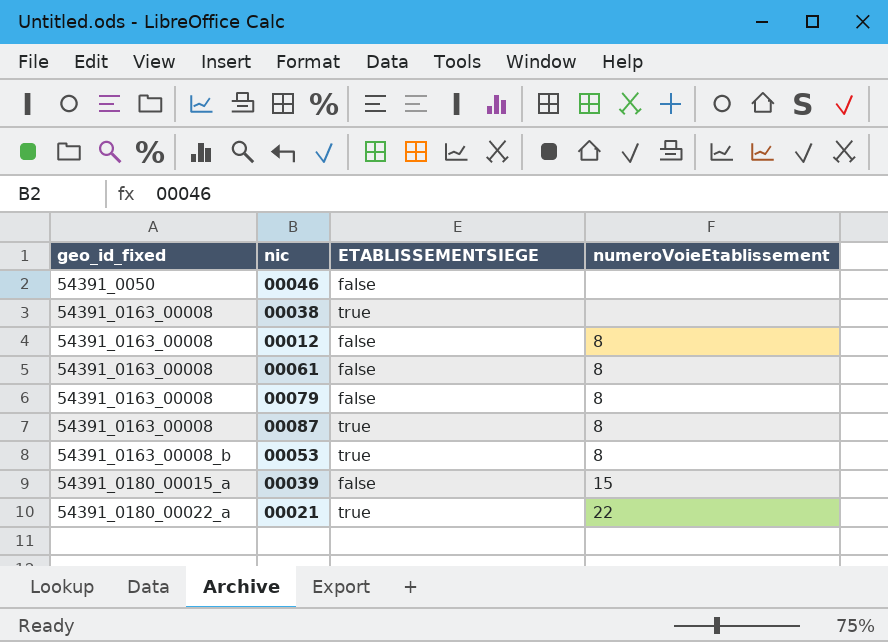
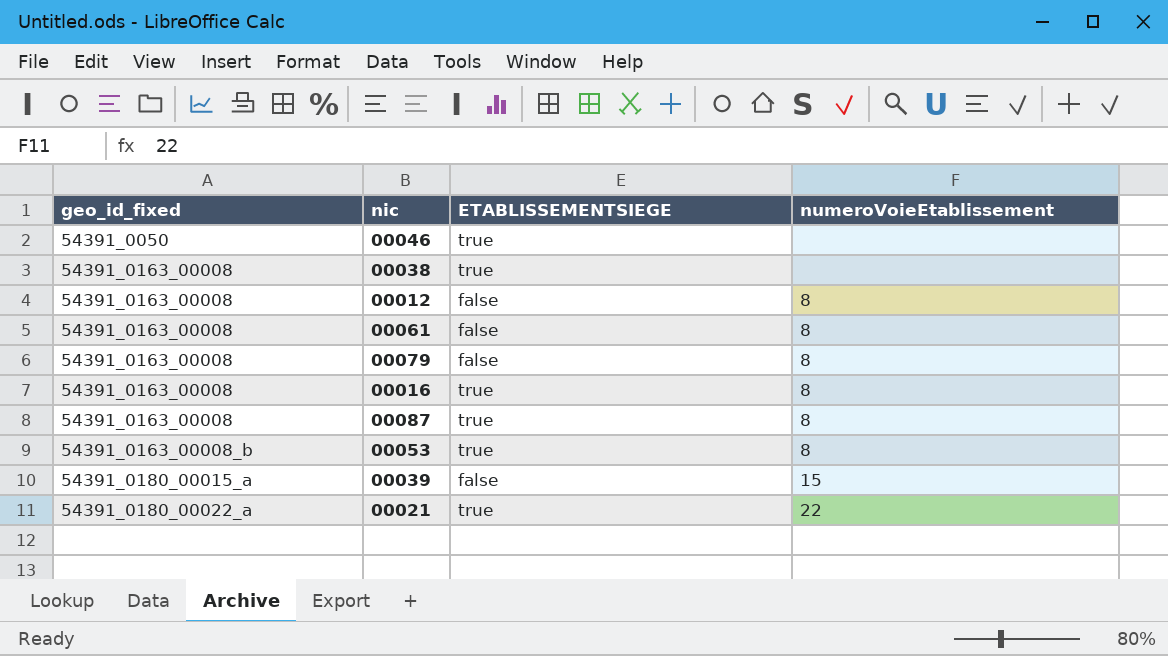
00046 | ETABLISSEMENTSIEGE: false -> true
row 00016: none -> 54391_0163_00008 | true | 8

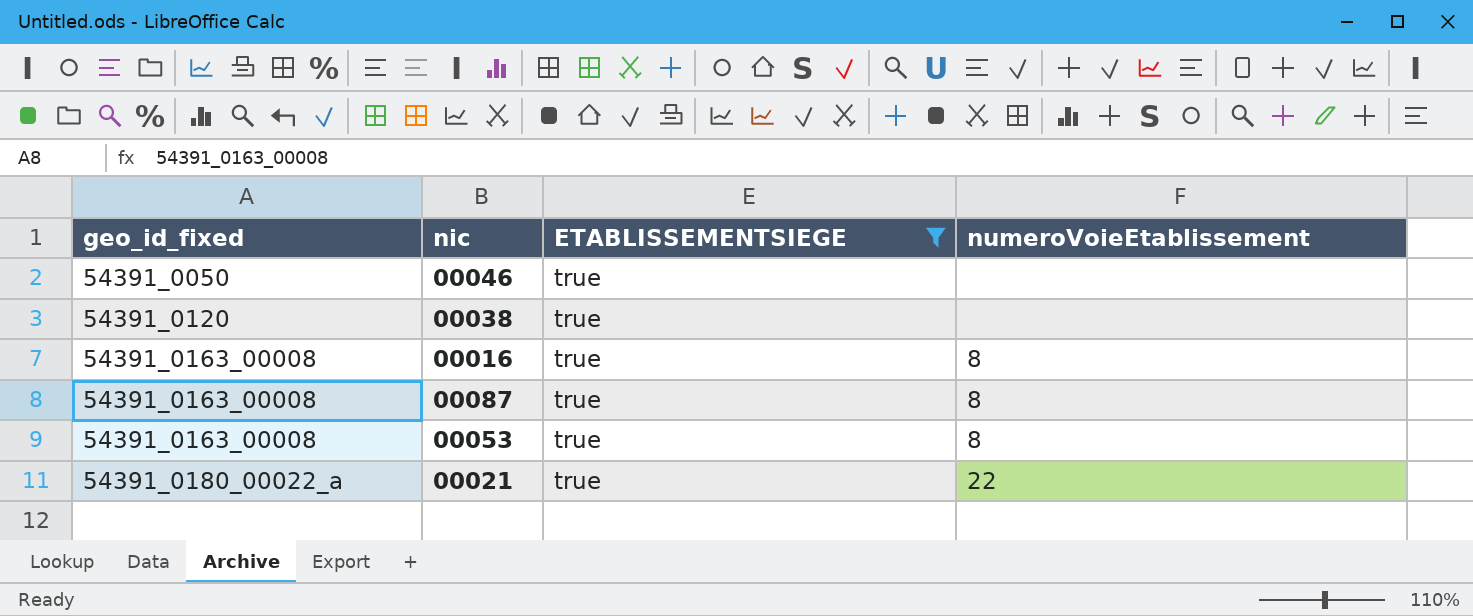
filter: none -> ETABLISSEMENTSIEGE = true
00038 | geo_id_fixed: 54391_0163_00008 -> 54391_0120
00053 | geo_id_fixed: 54391_0163_00008_b -> 54391_0163_00008

